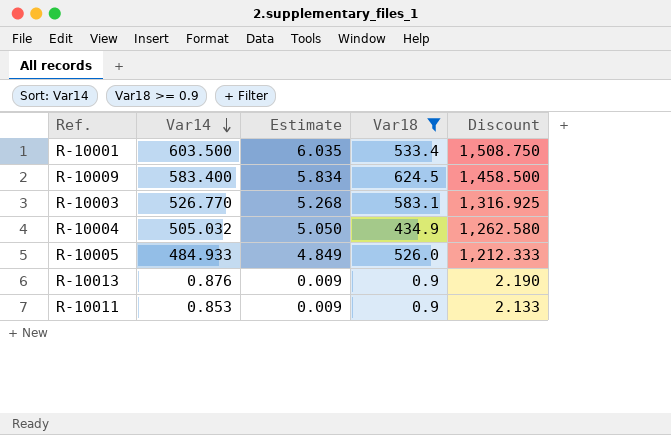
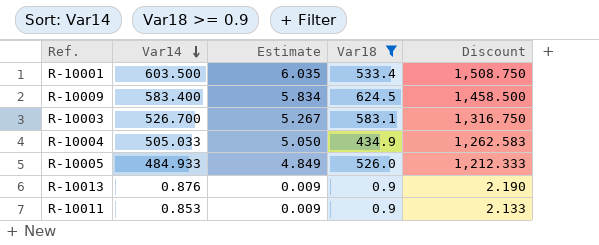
R-10003 | Var14: 526.770 -> 526.700
R-10003 | Estimate: 5.268 -> 5.267
R-10003 | Discount: 1,316.925 -> 1,316.750
R-10004 | Var14: 505.032 -> 505.033
R-10004 | Discount: 1,262.580 -> 1,262.583

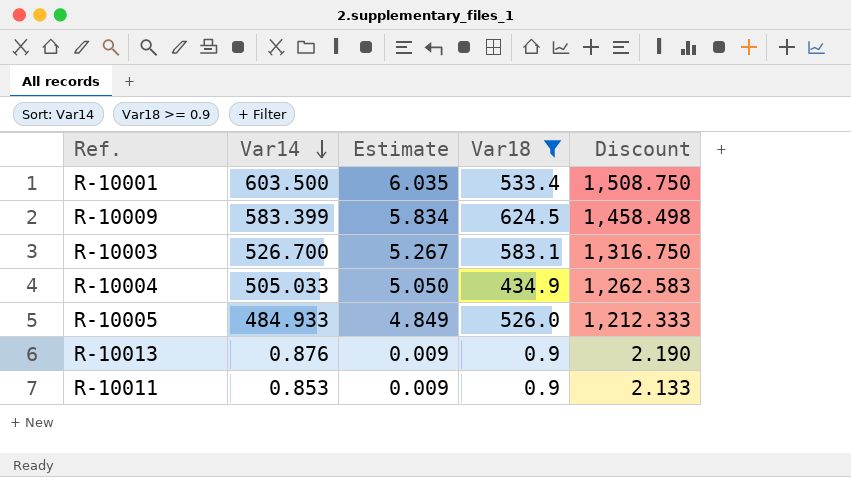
R-10009 | Var14: 583.400 -> 583.399
R-10009 | Discount: 1,458.500 -> 1,458.498

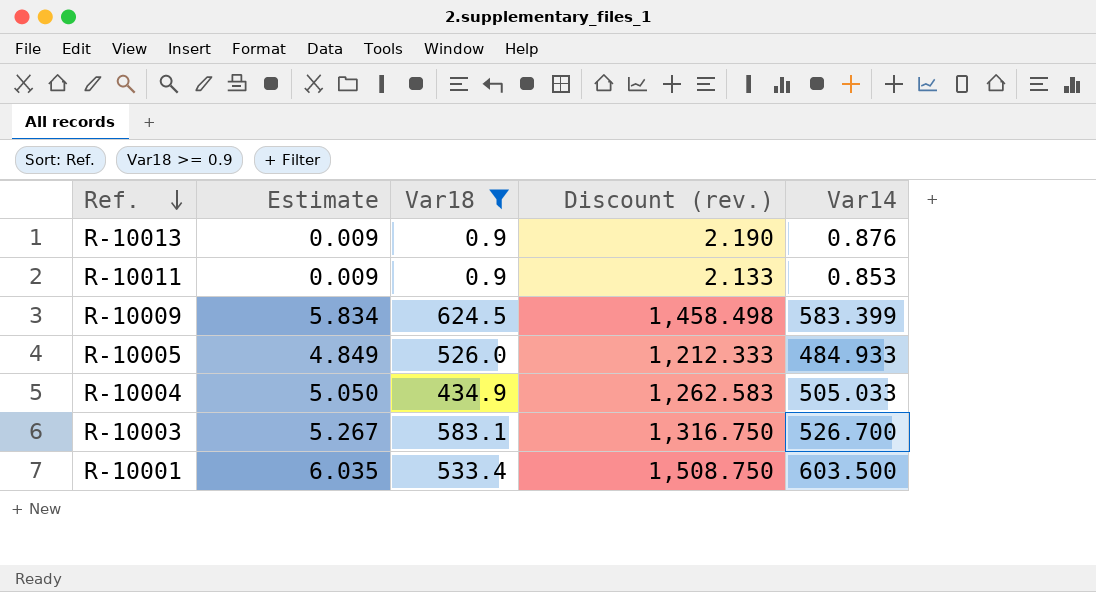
row order: Var14 descending -> Ref. descending
column name: Discount -> Discount (rev.)
column Var14 | position: 2 -> 5

